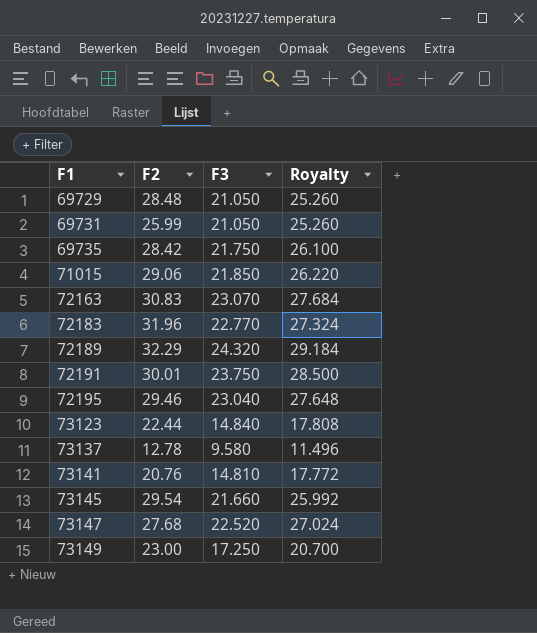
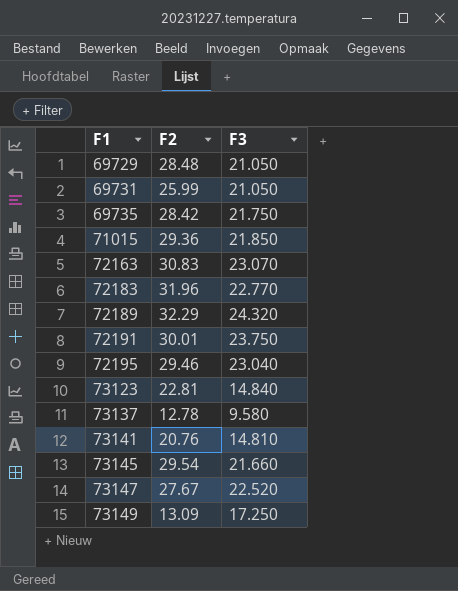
column Royalty | formula: [F3] * 1.2 -> none
71015 | F2: 29.06 -> 29.36
73123 | F2: 22.44 -> 22.81
73147 | F2: 27.68 -> 27.67
73149 | F2: 23.00 -> 13.09

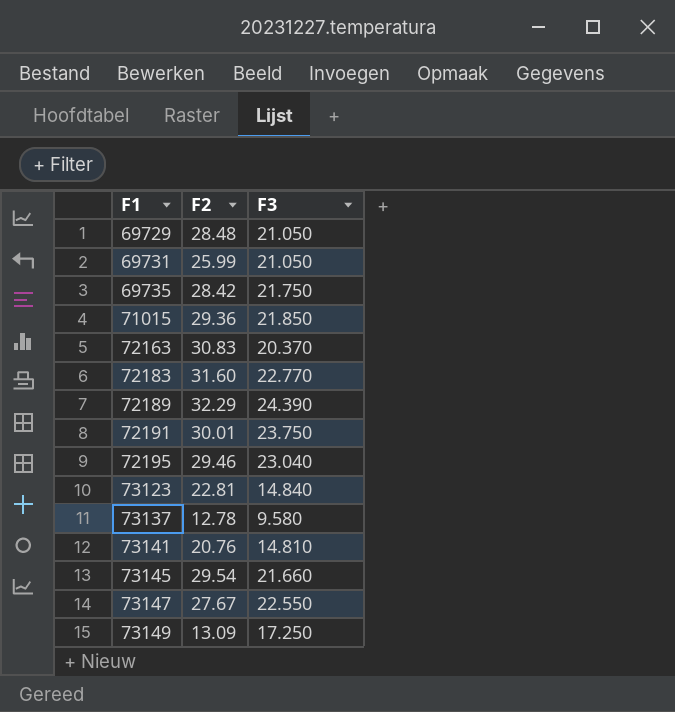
72163 | F3: 23.070 -> 20.370
72183 | F2: 31.96 -> 31.60
72189 | F3: 24.320 -> 24.390
73147 | F3: 22.520 -> 22.550

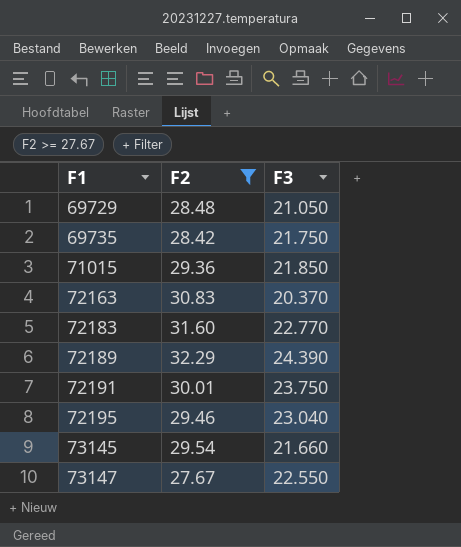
filter: none -> F2 >= 27.67

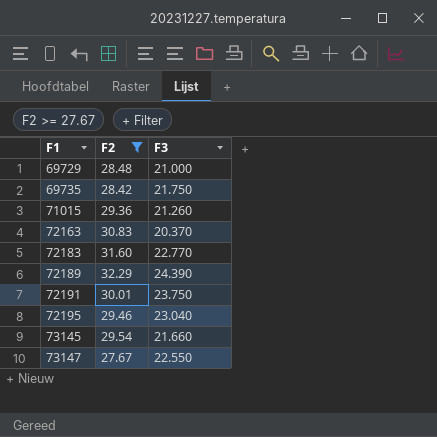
69729 | F3: 21.050 -> 21.000
71015 | F3: 21.850 -> 21.260

